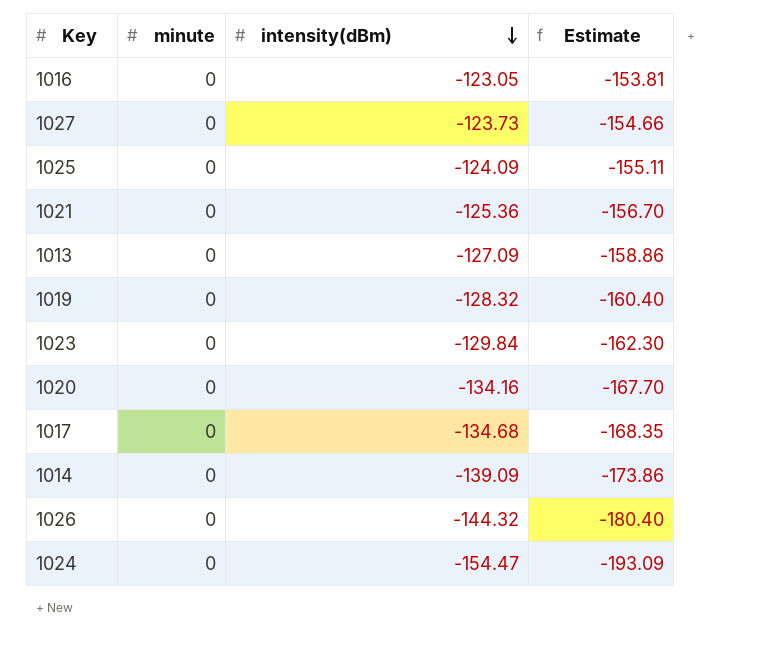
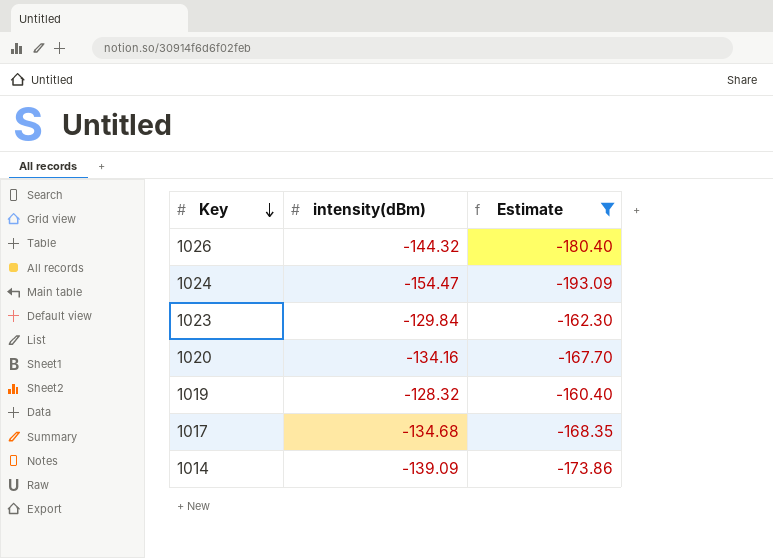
filter: none -> Estimate <= -160.40
row order: intensity(dBm) descending -> Key descending
column minute | position: 2 -> none

